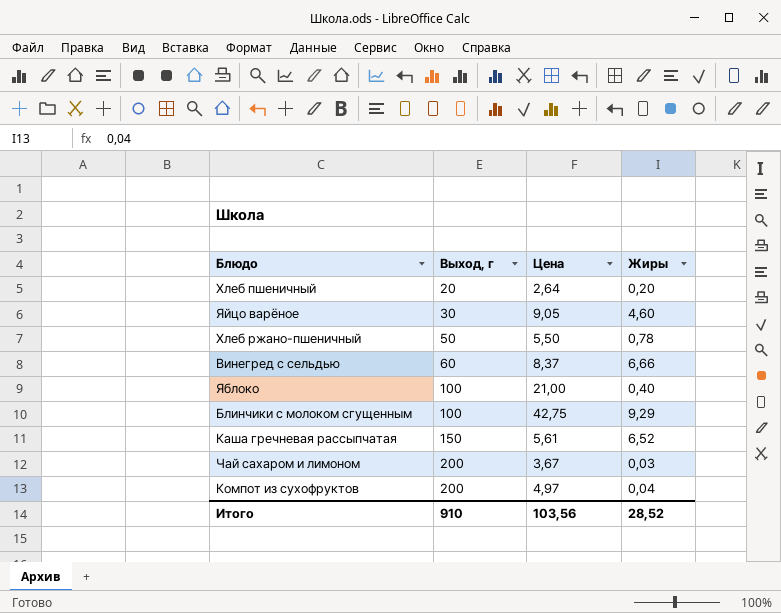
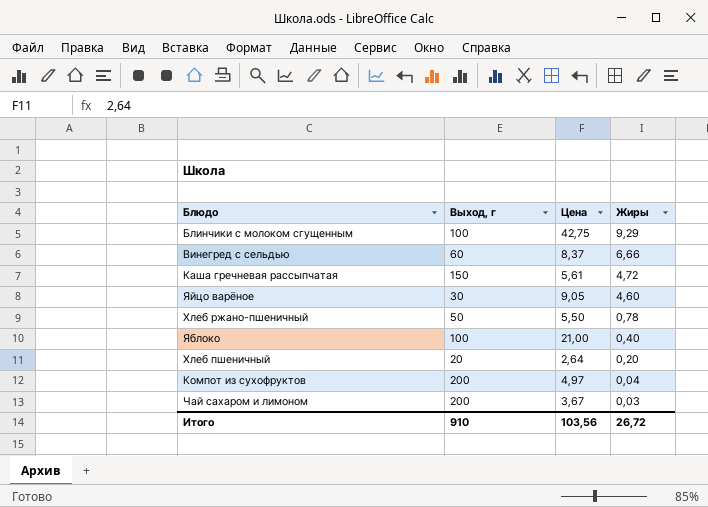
row order: Выход, г ascending -> Жиры descending
Каша гречневая рассыпчатая | Жиры: 6,52 -> 4,72
Итого | Жиры: 28,52 -> 26,72

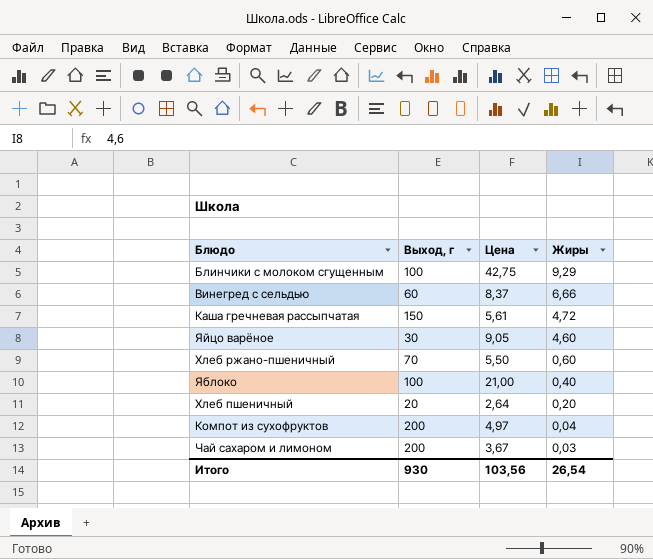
Хлеб ржано-пшеничный | Выход, г: 50 -> 70
Хлеб ржано-пшеничный | Жиры: 0,78 -> 0,60
Итого | Выход, г: 910 -> 930
Итого | Жиры: 26,72 -> 26,54

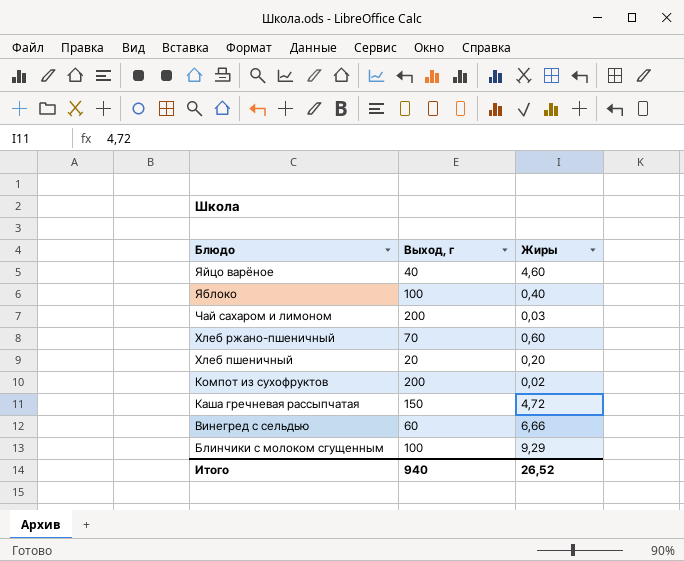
row order: Жиры descending -> Блюдо descending
column Цена | position: 3 -> none
Яйцо варёное | Выход, г: 30 -> 40
Компот из сухофруктов | Жиры: 0,04 -> 0,02
Итого | Выход, г: 930 -> 940
Итого | Жиры: 26,54 -> 26,52

